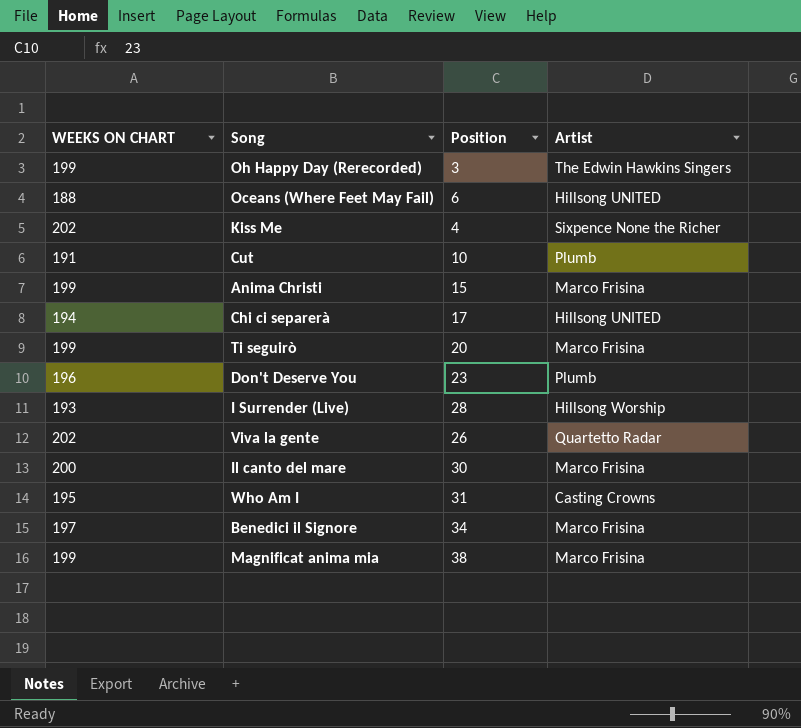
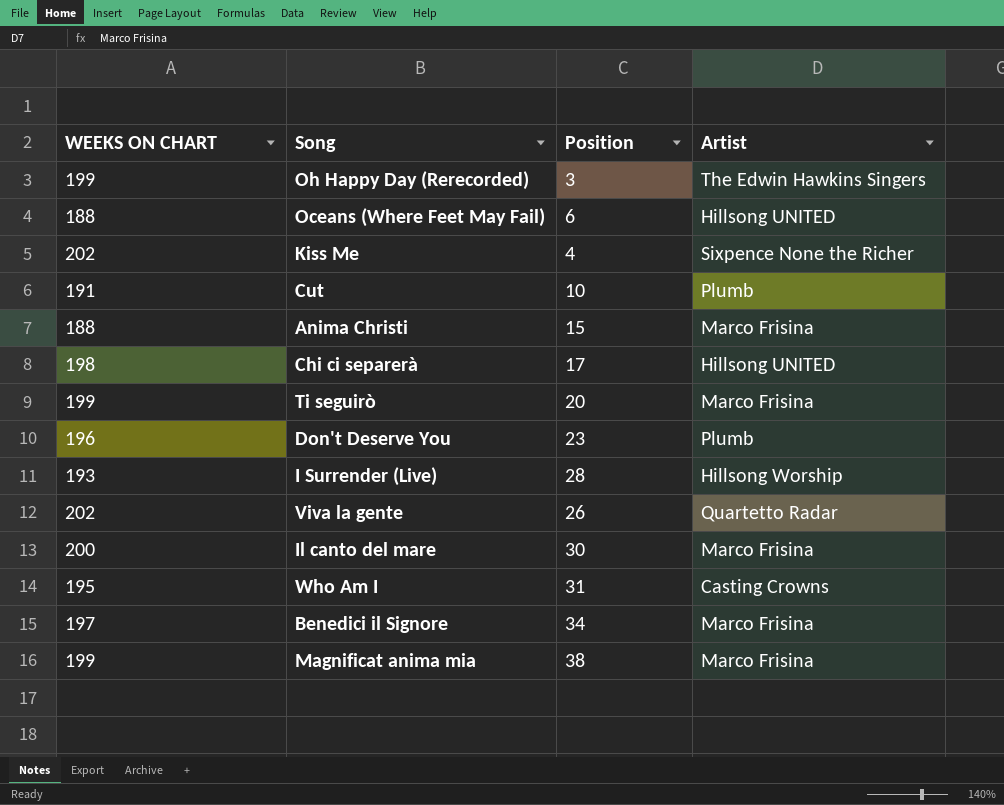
Anima Christi | WEEKS ON CHART: 199 -> 188
Chi ci separerà | WEEKS ON CHART: 194 -> 198

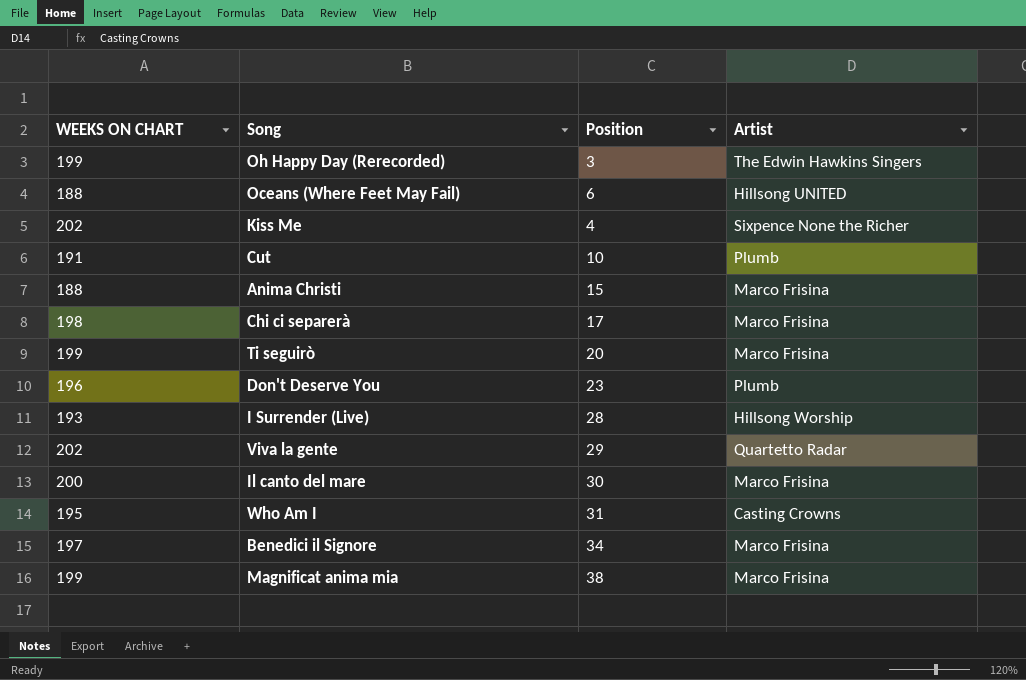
Chi ci separerà | Artist: Hillsong UNITED -> Marco Frisina
Viva la gente | Position: 26 -> 29

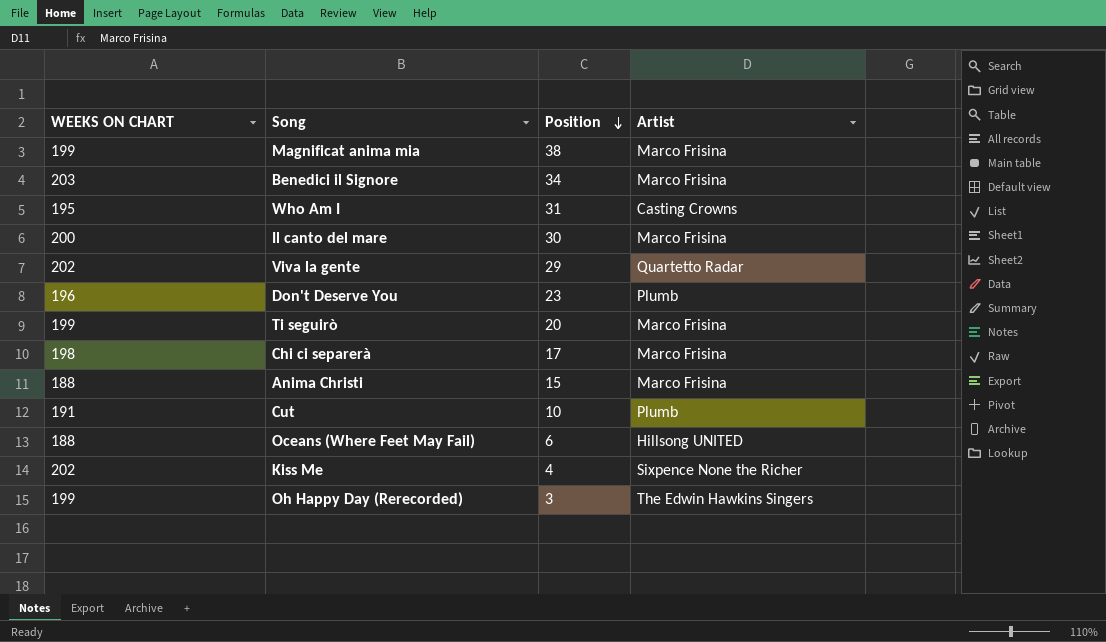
row order: none -> Position descending
row I Surrender (Live): 193 | 28 | Hillsong Worship -> none
Benedici il Signore | WEEKS ON CHART: 197 -> 203

